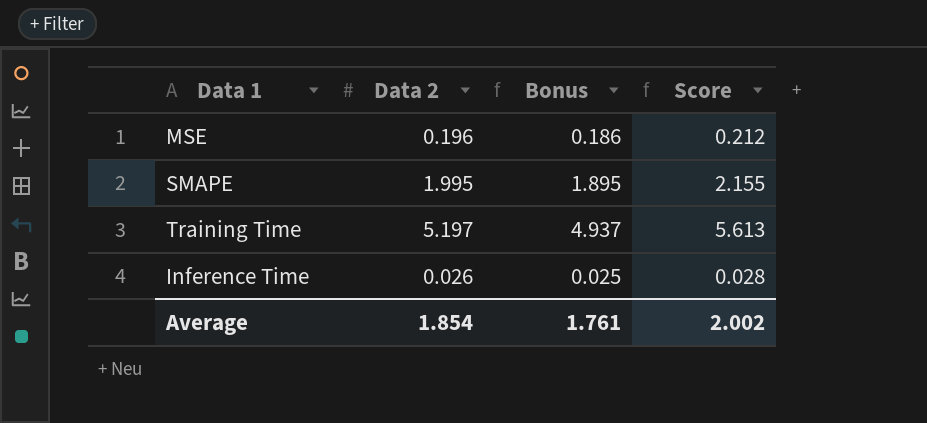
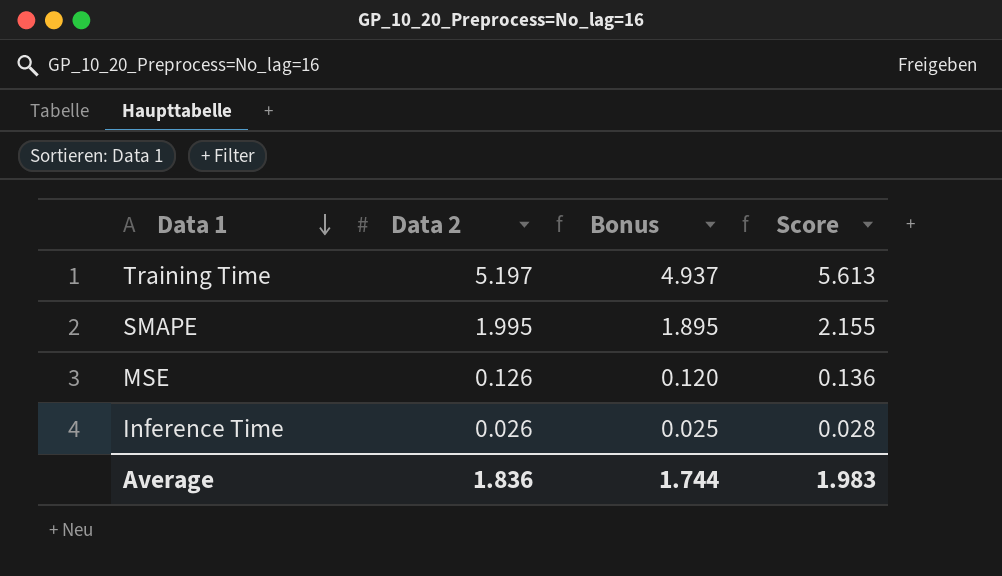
row order: none -> Data 1 descending
MSE | Data 2: 0.196 -> 0.126
MSE | Bonus: 0.186 -> 0.120
MSE | Score: 0.212 -> 0.136
Average | Data 2: 1.854 -> 1.836
Average | Bonus: 1.761 -> 1.744
Average | Score: 2.002 -> 1.983

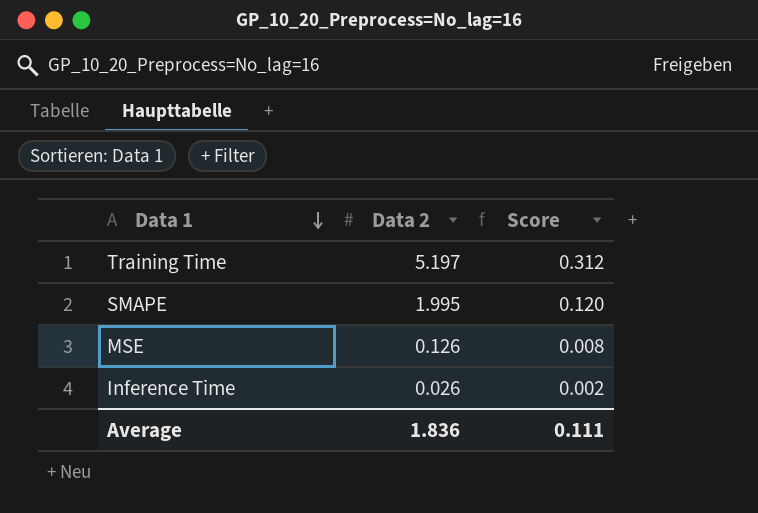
column Bonus | formula: [Data 2] * 0.95 -> none
column Score | formula: [Data 2] * 1.08 -> [Data 2] * 0.06
Average | Score: 1.983 -> 0.111

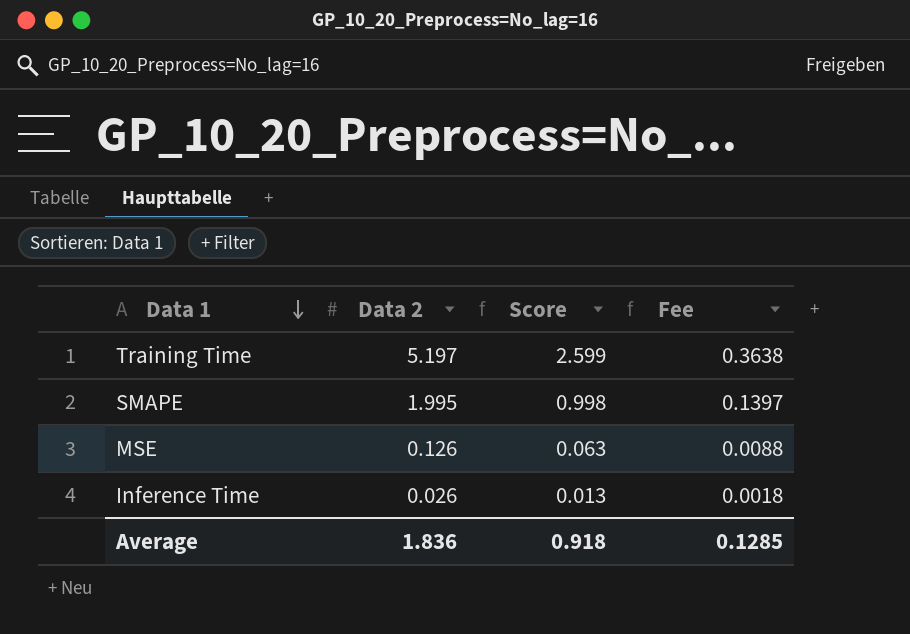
column Score | formula: [Data 2] * 0.06 -> [Data 2] * 0.5
column Fee | formula: none -> [Data 2] * 0.07
Average | Score: 0.111 -> 0.918

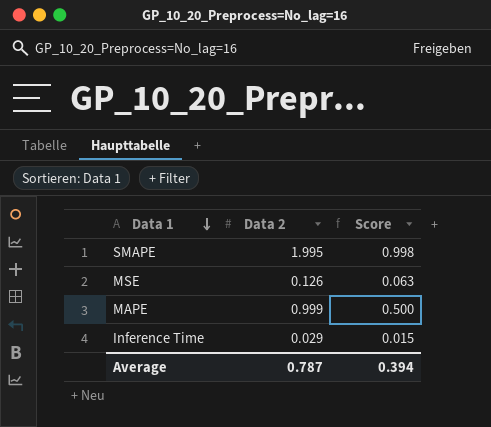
column Fee | formula: [Data 2] * 0.07 -> none
row Training Time: 5.197 | 2.599 | 0.3638 -> none
row MAPE: none -> 0.999 | 0.500
Inference Time | Data 2: 0.026 -> 0.029
Inference Time | Score: 0.013 -> 0.015
Average | Data 2: 1.836 -> 0.787
Average | Score: 0.918 -> 0.394

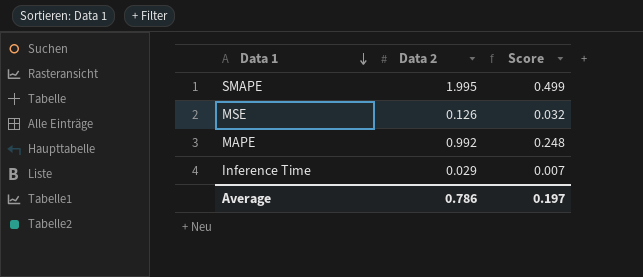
column Score | formula: [Data 2] * 0.5 -> [Data 2] * 0.25
MAPE | Data 2: 0.999 -> 0.992
Average | Data 2: 0.787 -> 0.786
Average | Score: 0.394 -> 0.197

